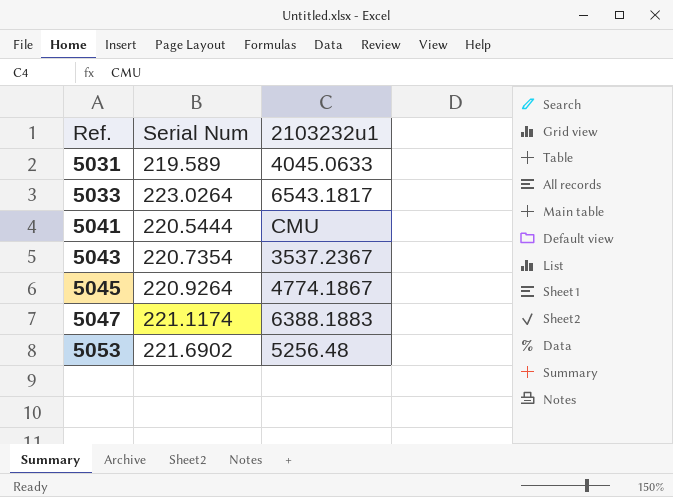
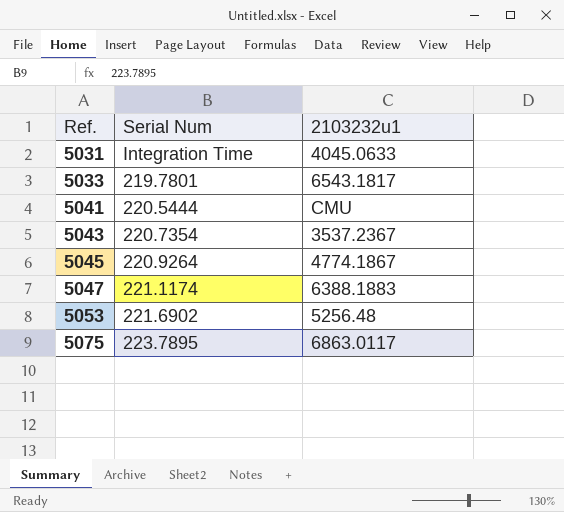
5031 | Serial Num: 219.589 -> Integration Time
5033 | Serial Num: 223.0264 -> 219.7801
row 5075: none -> 223.7895 | 6863.0117

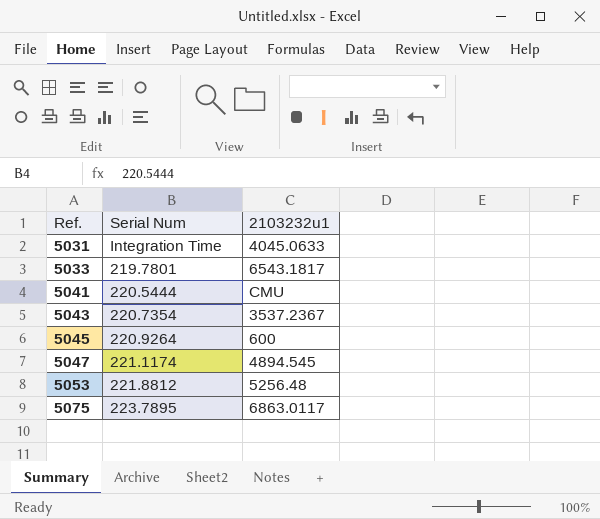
5045 | 2103232u1: 4774.1867 -> 600
5047 | 2103232u1: 6388.1883 -> 4894.545
5053 | Serial Num: 221.6902 -> 221.8812

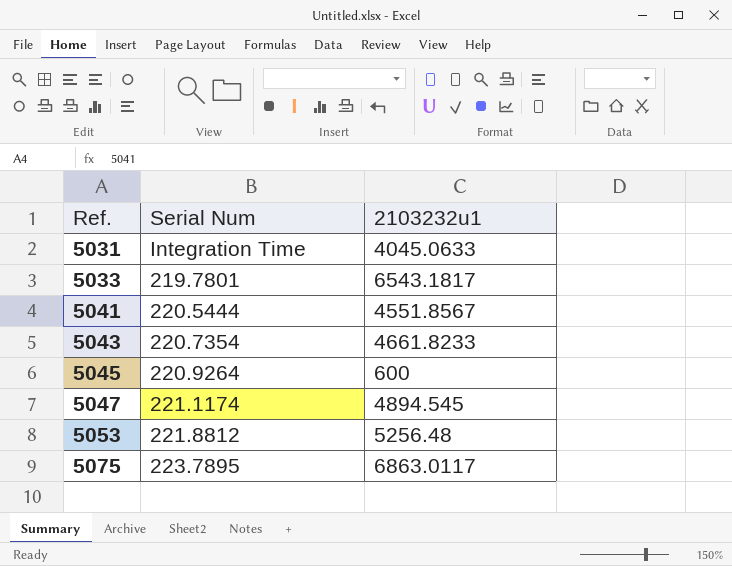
5041 | 2103232u1: CMU -> 4551.8567
5043 | 2103232u1: 3537.2367 -> 4661.8233

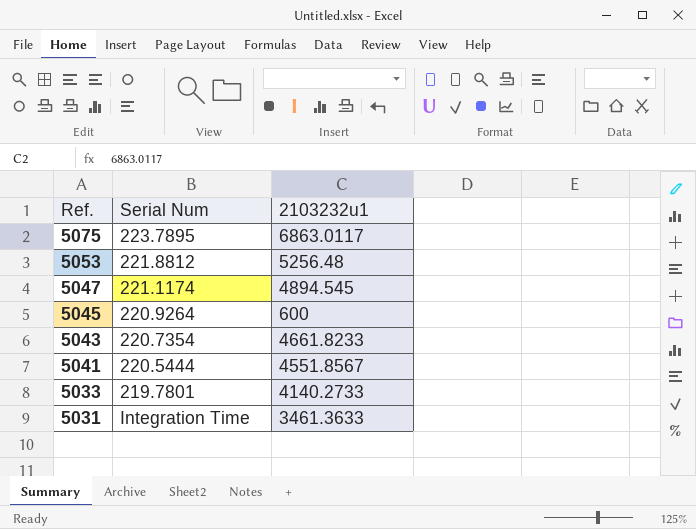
row order: Ref. ascending -> Ref. descending
5033 | 2103232u1: 6543.1817 -> 4140.2733
5031 | 2103232u1: 4045.0633 -> 3461.3633

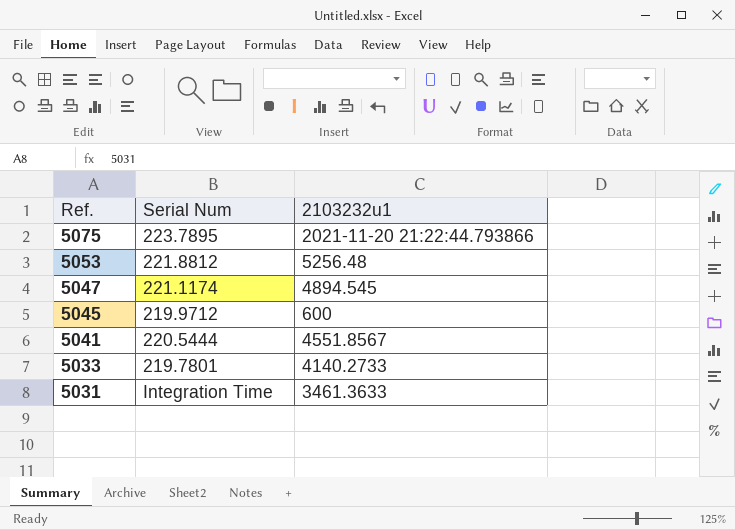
row 5043: 220.7354 | 4661.8233 -> none
5075 | 2103232u1: 6863.0117 -> 2021-11-20 21:22:44.793866
5045 | Serial Num: 220.9264 -> 219.9712

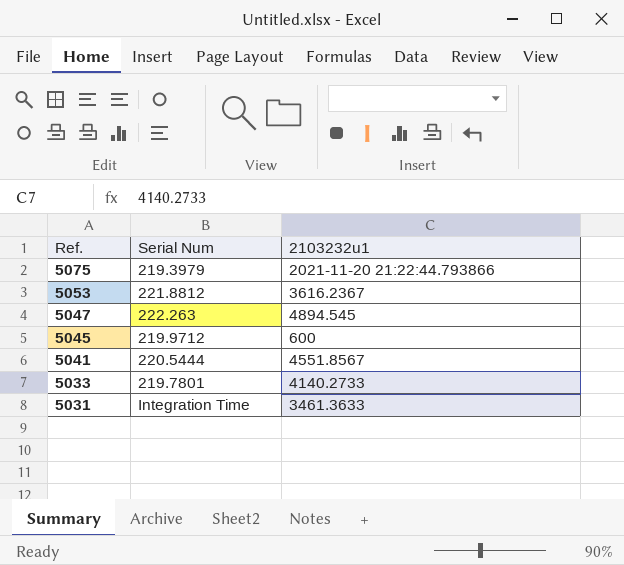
5075 | Serial Num: 223.7895 -> 219.3979
5053 | 2103232u1: 5256.48 -> 3616.2367
5047 | Serial Num: 221.1174 -> 222.263

